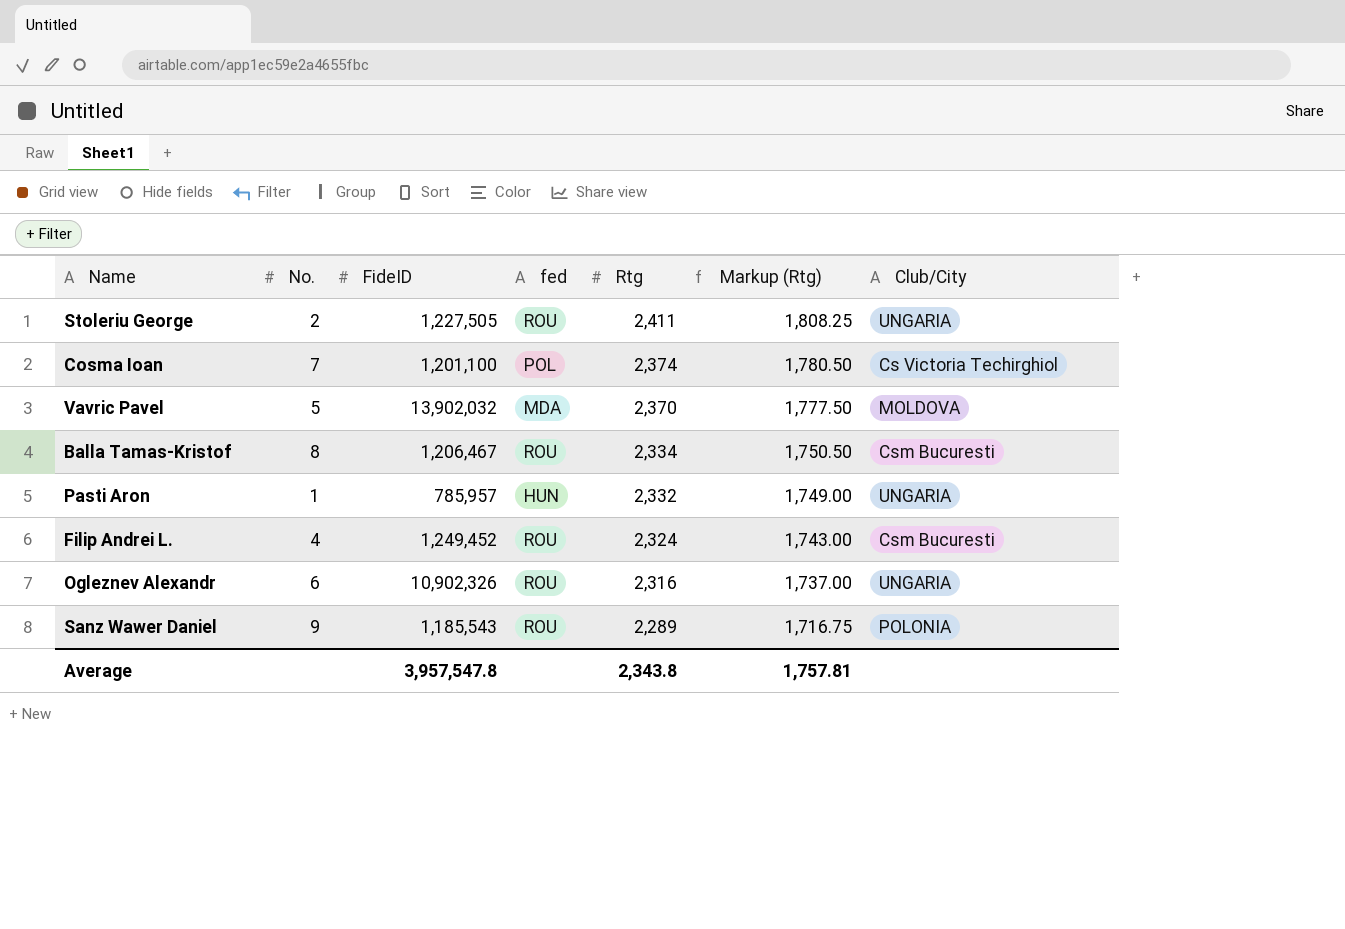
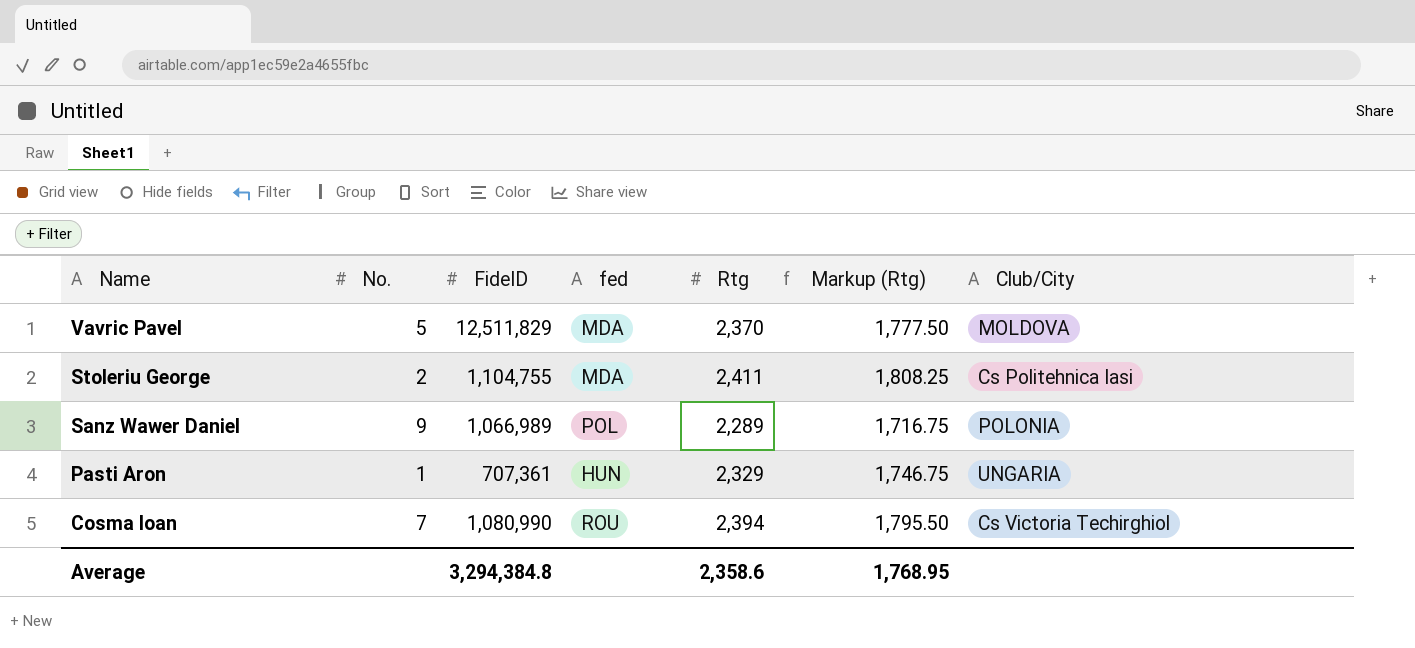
row order: Rtg descending -> Name descending
row Balla Tamas-Kristof: 8 | 1,206,467 | ROU | 2,334 | 1,750.50 | Csm Bucuresti -> none
row Filip Andrei L.: 4 | 1,249,452 | ROU | 2,324 | 1,743.00 | Csm Bucuresti -> none
row Ogleznev Alexandr: 6 | 10,902,326 | ROU | 2,316 | 1,737.00 | UNGARIA -> none
Vavric Pavel | FideID: 13,902,032 -> 12,511,829
Stoleriu George | FideID: 1,227,505 -> 1,104,755
Stoleriu George | fed: ROU -> MDA
Stoleriu George | Club/City: UNGARIA -> Cs Politehnica Iasi
Sanz Wawer Daniel | FideID: 1,185,543 -> 1,066,989
Sanz Wawer Daniel | fed: ROU -> POL
Pasti Aron | FideID: 785,957 -> 707,361
Pasti Aron | Rtg: 2,332 -> 2,329
Pasti Aron | Markup (Rtg): 1,749.00 -> 1,746.75
Cosma Ioan | FideID: 1,201,100 -> 1,080,990
Cosma Ioan | fed: POL -> ROU
Cosma Ioan | Rtg: 2,374 -> 2,394
Cosma Ioan | Markup (Rtg): 1,780.50 -> 1,795.50
Average | FideID: 3,957,547.8 -> 3,294,384.8
Average | Rtg: 2,343.8 -> 2,358.6
Average | Markup (Rtg): 1,757.81 -> 1,768.95

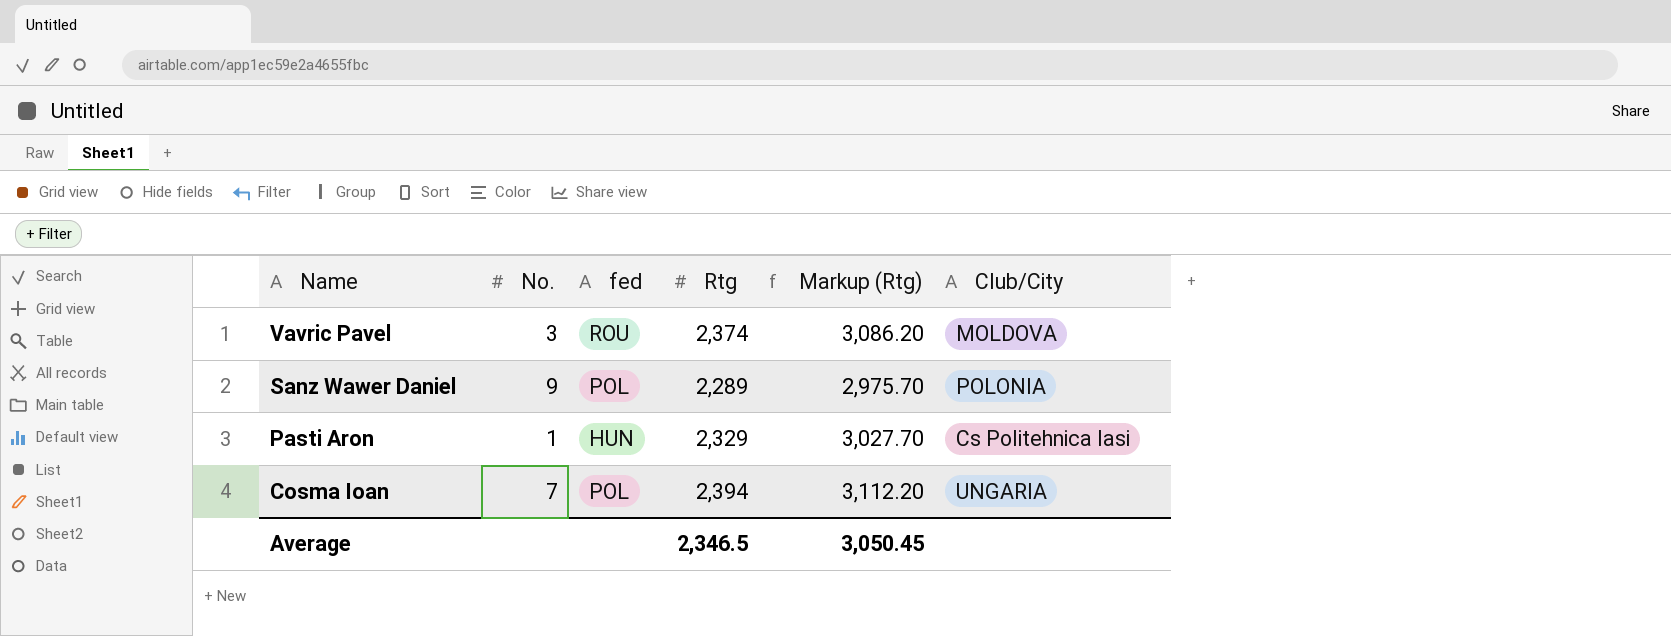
column FideID | position: 3 -> none
column Markup (Rtg) | formula: [Rtg] * 0.75 -> [Rtg] * 1.3
row Stoleriu George: 2 | 1,104,755 | MDA | 2,411 | 1,808.25 | Cs Politehnica Iasi -> none
Vavric Pavel | No.: 5 -> 3
Vavric Pavel | fed: MDA -> ROU
Vavric Pavel | Rtg: 2,370 -> 2,374
Pasti Aron | Club/City: UNGARIA -> Cs Politehnica Iasi
Cosma Ioan | fed: ROU -> POL
Cosma Ioan | Club/City: Cs Victoria Techirghiol -> UNGARIA
Average | Rtg: 2,358.6 -> 2,346.5
Average | Markup (Rtg): 1,768.95 -> 3,050.45

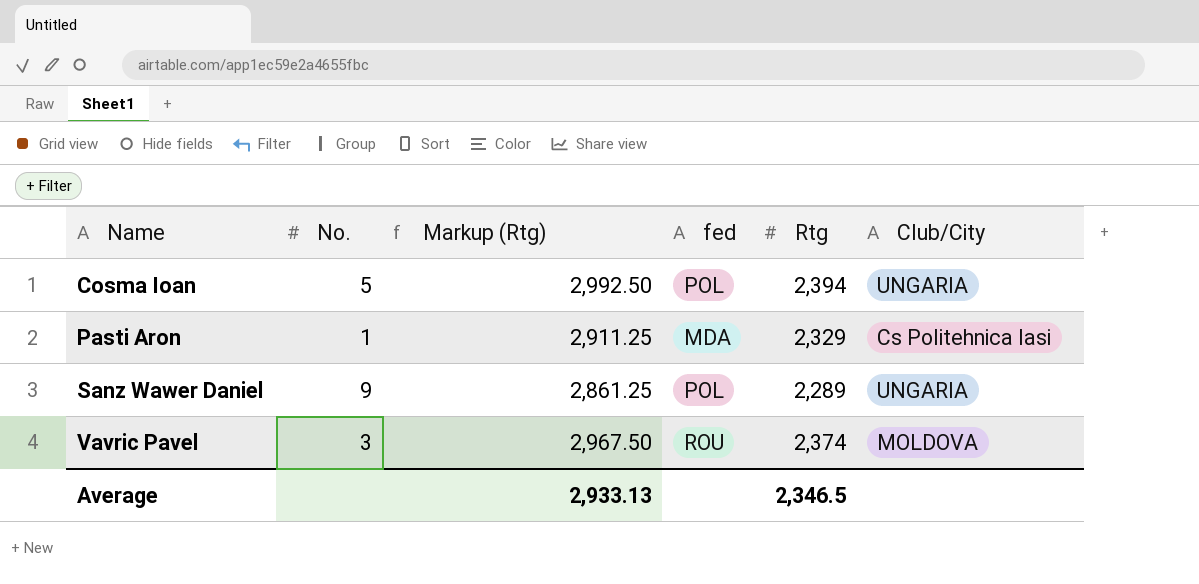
row order: Name descending -> Name ascending
column Markup (Rtg) | formula: [Rtg] * 1.3 -> [Rtg] * 1.25
column Markup (Rtg) | position: 5 -> 3
Cosma Ioan | No.: 7 -> 5
Pasti Aron | fed: HUN -> MDA
Sanz Wawer Daniel | Club/City: POLONIA -> UNGARIA
Average | Markup (Rtg): 3,050.45 -> 2,933.13

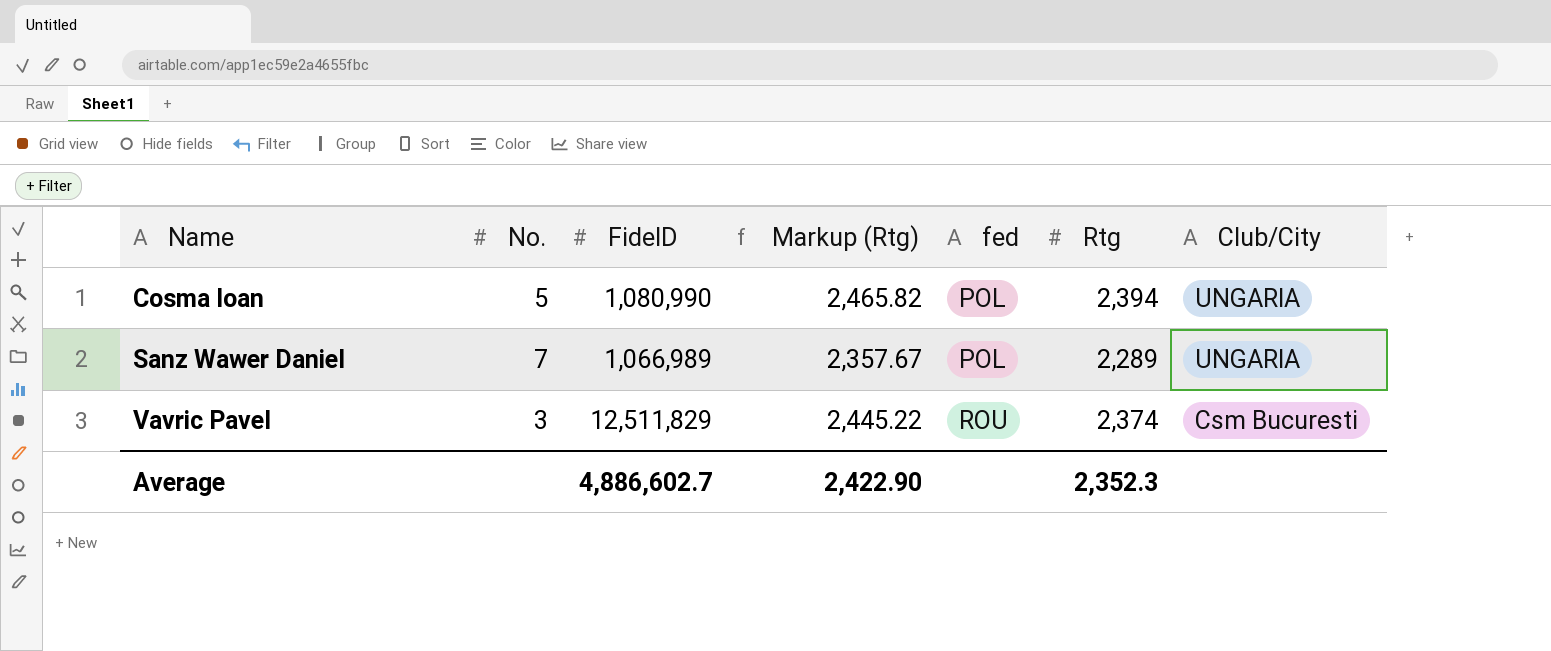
column FideID | position: none -> 3
column Markup (Rtg) | formula: [Rtg] * 1.25 -> [Rtg] * 1.03
row Pasti Aron: 1 | 2,911.25 | MDA | 2,329 | Cs Politehnica Iasi -> none
Sanz Wawer Daniel | No.: 9 -> 7
Vavric Pavel | Club/City: MOLDOVA -> Csm Bucuresti
Average | Markup (Rtg): 2,933.13 -> 2,422.90
Average | Rtg: 2,346.5 -> 2,352.3

